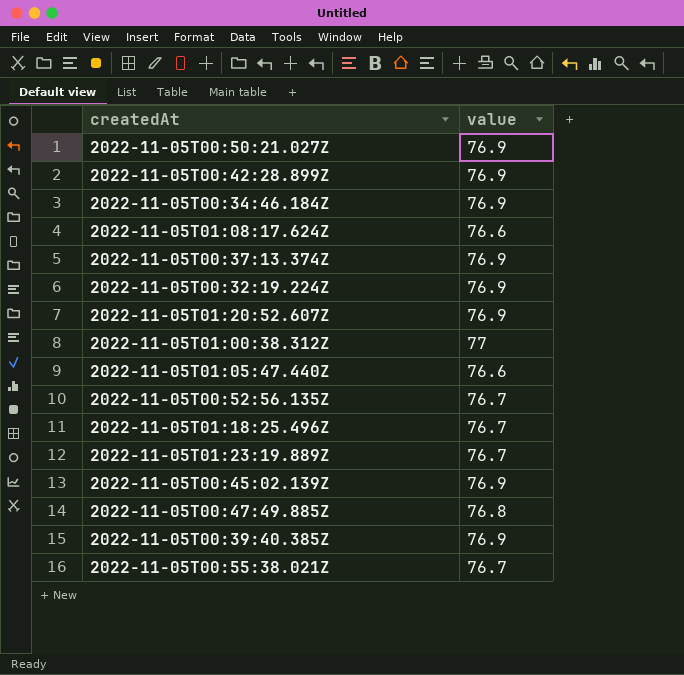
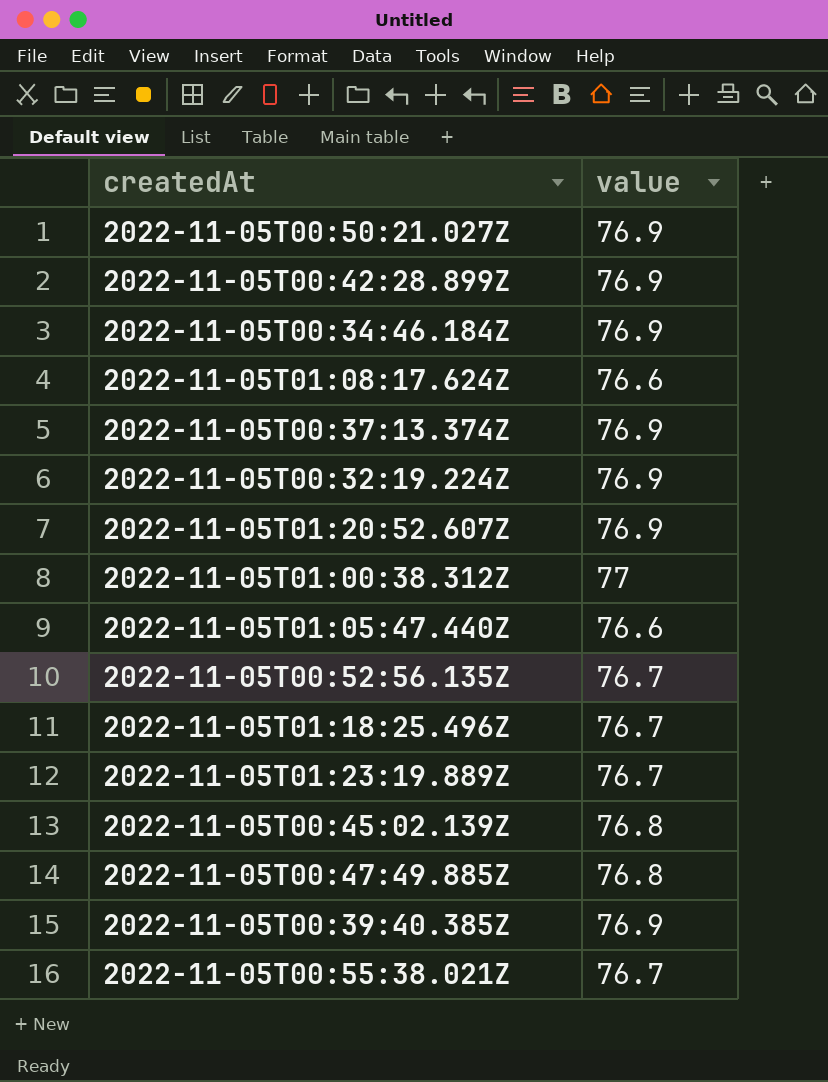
2022-11-05T00:45:02.139Z | value: 76.9 -> 76.8

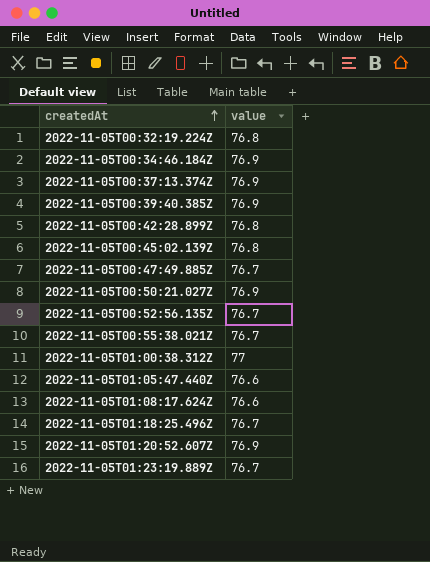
row order: none -> createdAt ascending
2022-11-05T00:32:19.224Z | value: 76.9 -> 76.8
2022-11-05T00:42:28.899Z | value: 76.9 -> 76.8
2022-11-05T00:47:49.885Z | value: 76.8 -> 76.7

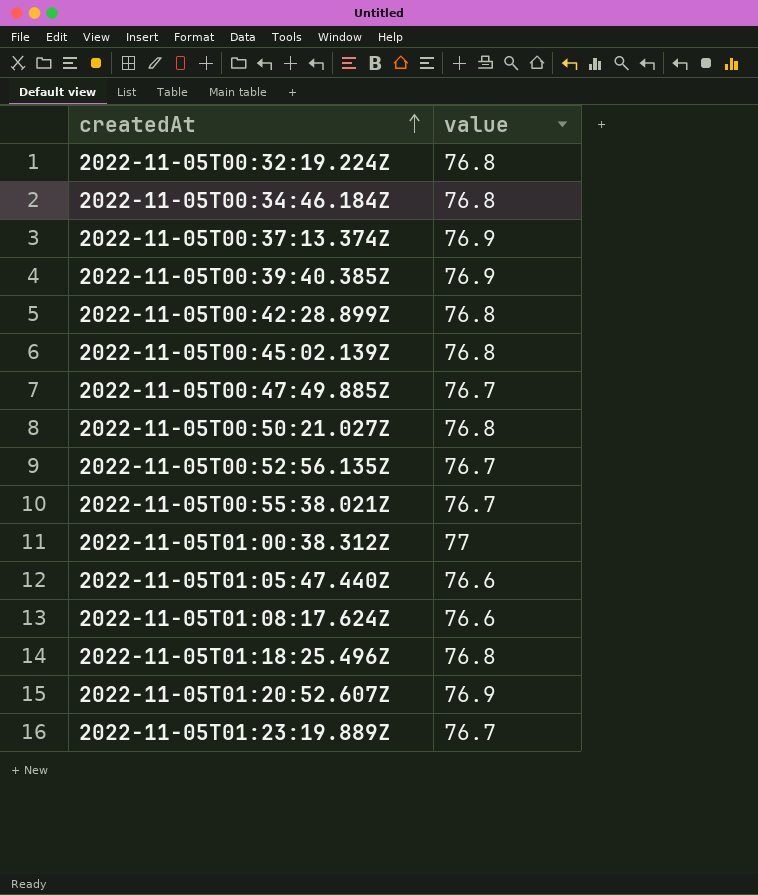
2022-11-05T00:34:46.184Z | value: 76.9 -> 76.8
2022-11-05T00:50:21.027Z | value: 76.9 -> 76.8
2022-11-05T01:18:25.496Z | value: 76.7 -> 76.8

